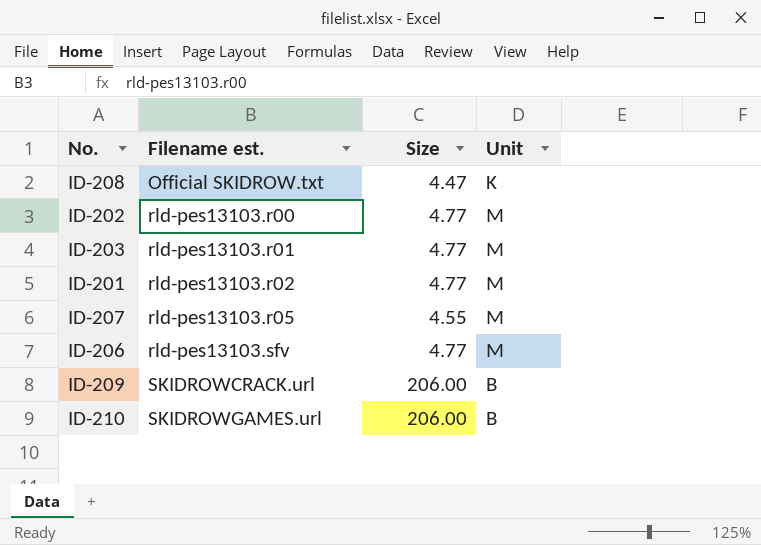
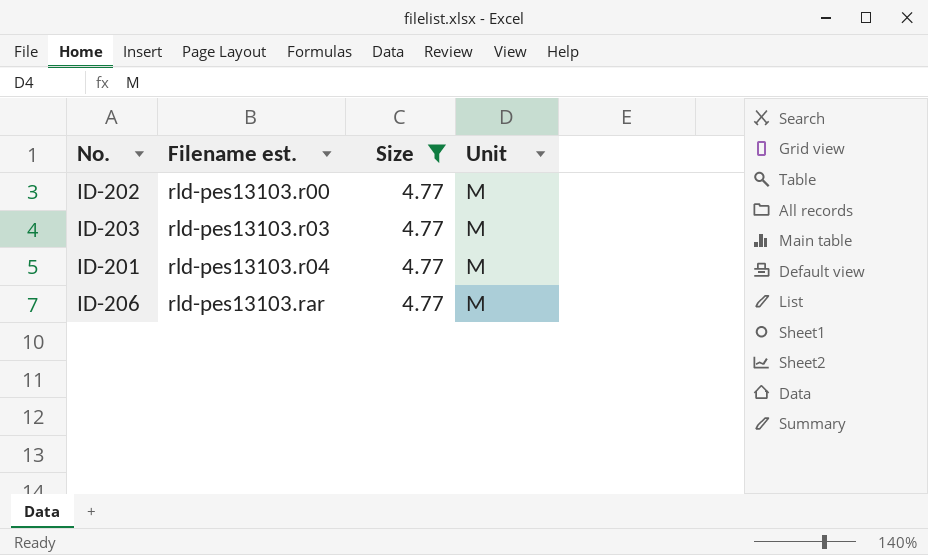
filter: none -> Size = 4.77
ID-203 | Filename est.: rld-pes13103.r01 -> rld-pes13103.r03
ID-201 | Filename est.: rld-pes13103.r02 -> rld-pes13103.r04
ID-206 | Filename est.: rld-pes13103.sfv -> rld-pes13103.rar

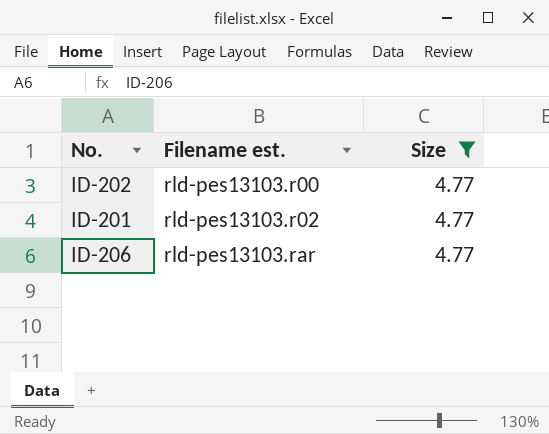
column Unit | position: 4 -> none
row ID-203: rld-pes13103.r03 | 4.77 | M -> none
ID-201 | Filename est.: rld-pes13103.r04 -> rld-pes13103.r02

